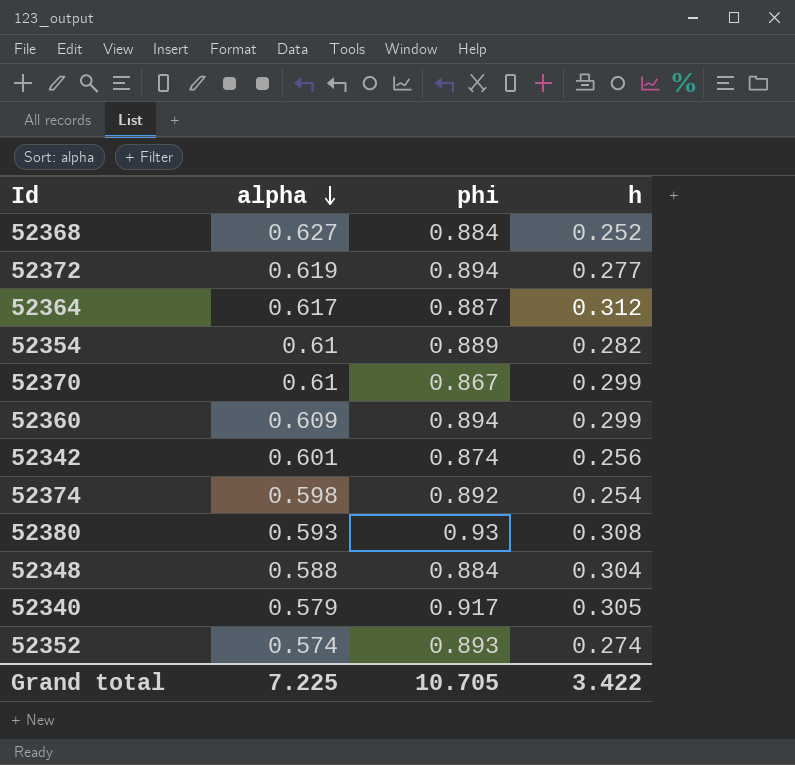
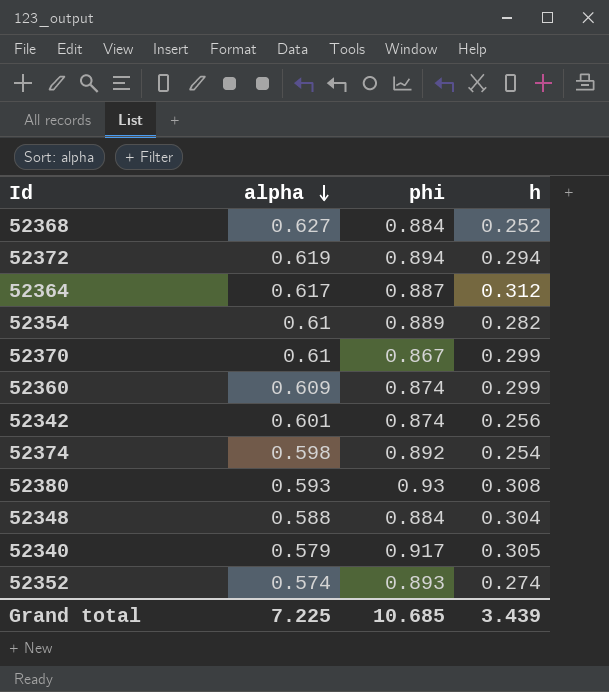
52372 | h: 0.277 -> 0.294
52360 | phi: 0.894 -> 0.874
Grand total | phi: 10.705 -> 10.685
Grand total | h: 3.422 -> 3.439

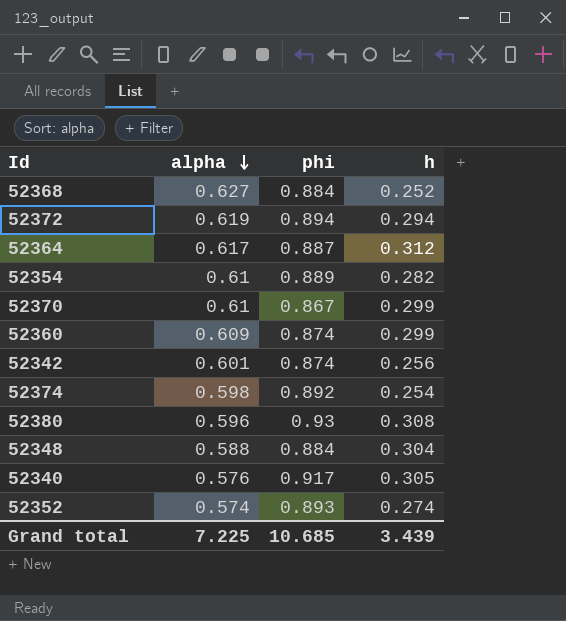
52380 | alpha: 0.593 -> 0.596
52340 | alpha: 0.579 -> 0.576

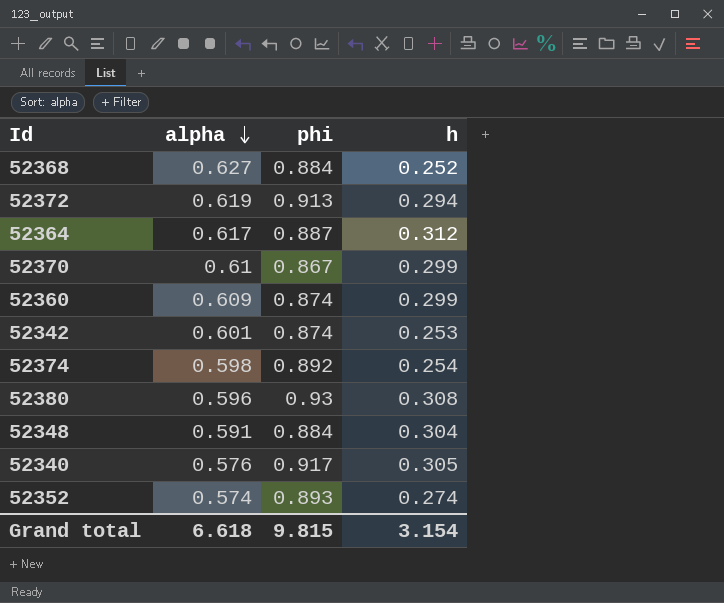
row 52354: 0.61 | 0.889 | 0.282 -> none
52372 | phi: 0.894 -> 0.913
52342 | h: 0.256 -> 0.253
52348 | alpha: 0.588 -> 0.591
Grand total | alpha: 7.225 -> 6.618
Grand total | phi: 10.685 -> 9.815
Grand total | h: 3.439 -> 3.154

